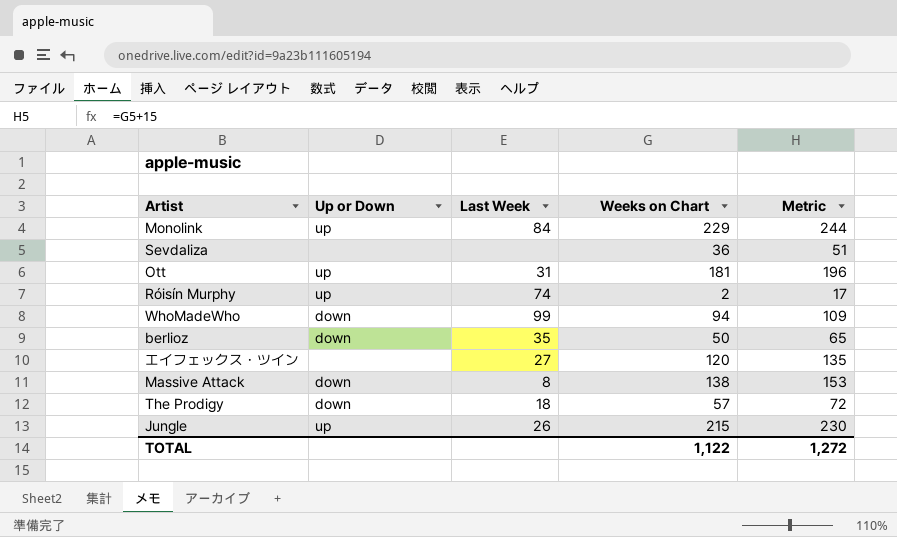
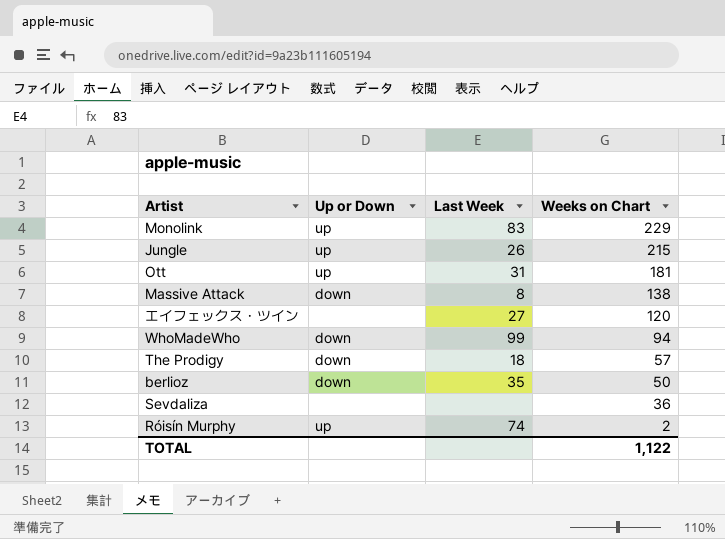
row order: none -> Weeks on Chart descending
column Metric | formula: [Weeks on Chart] + 15 -> none
Monolink | Last Week: 84 -> 83

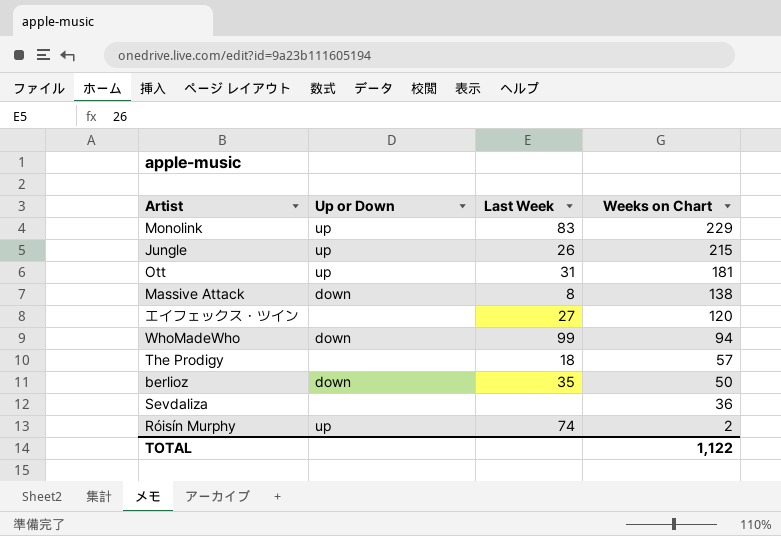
The Prodigy | Up or Down: down -> none

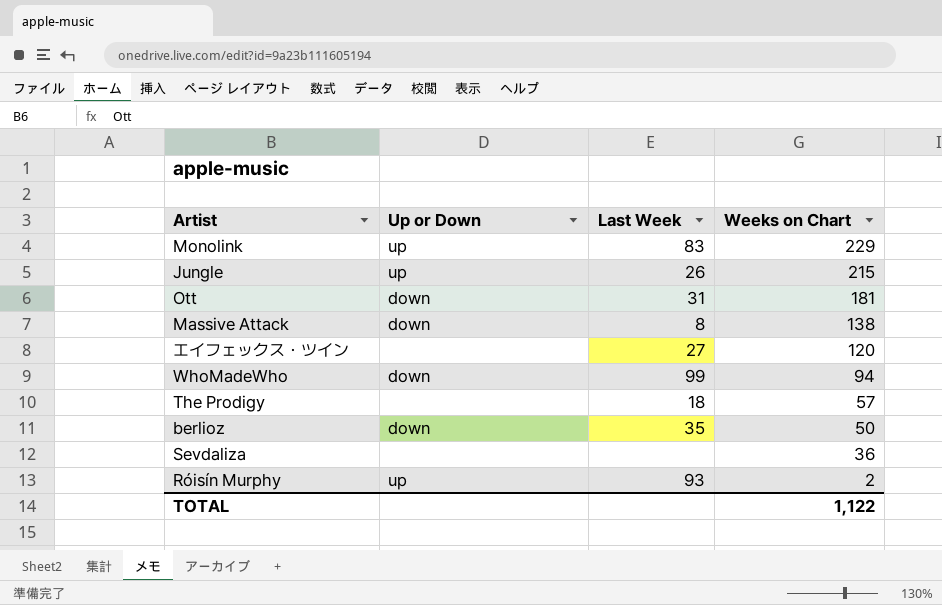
Ott | Up or Down: up -> down
Róisín Murphy | Last Week: 74 -> 93

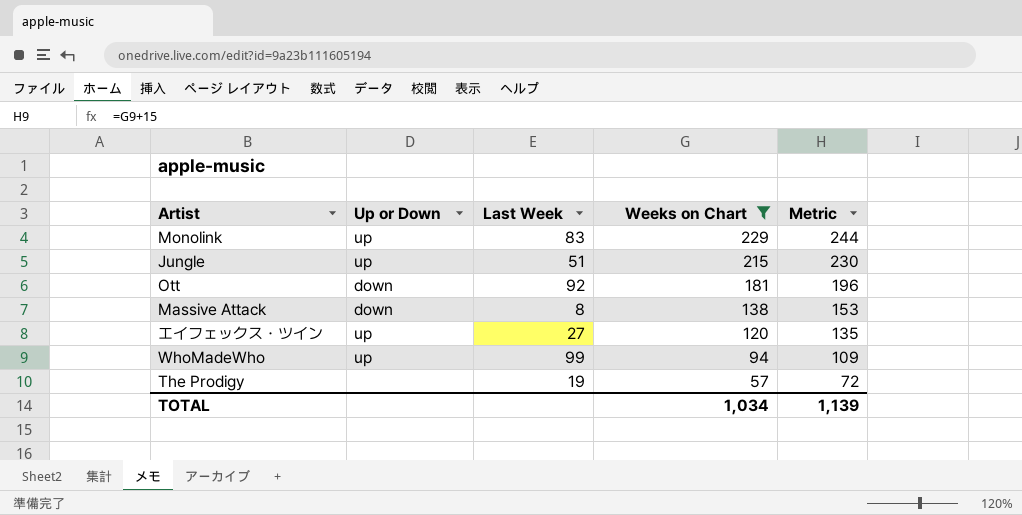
filter: none -> Weeks on Chart >= 57
column Metric | formula: none -> [Weeks on Chart] + 15
Jungle | Last Week: 26 -> 51
Ott | Last Week: 31 -> 92
エイフェックス・ツイン | Up or Down: none -> up
WhoMadeWho | Up or Down: down -> up
The Prodigy | Last Week: 18 -> 19
TOTAL | Weeks on Chart: 1,122 -> 1,034

